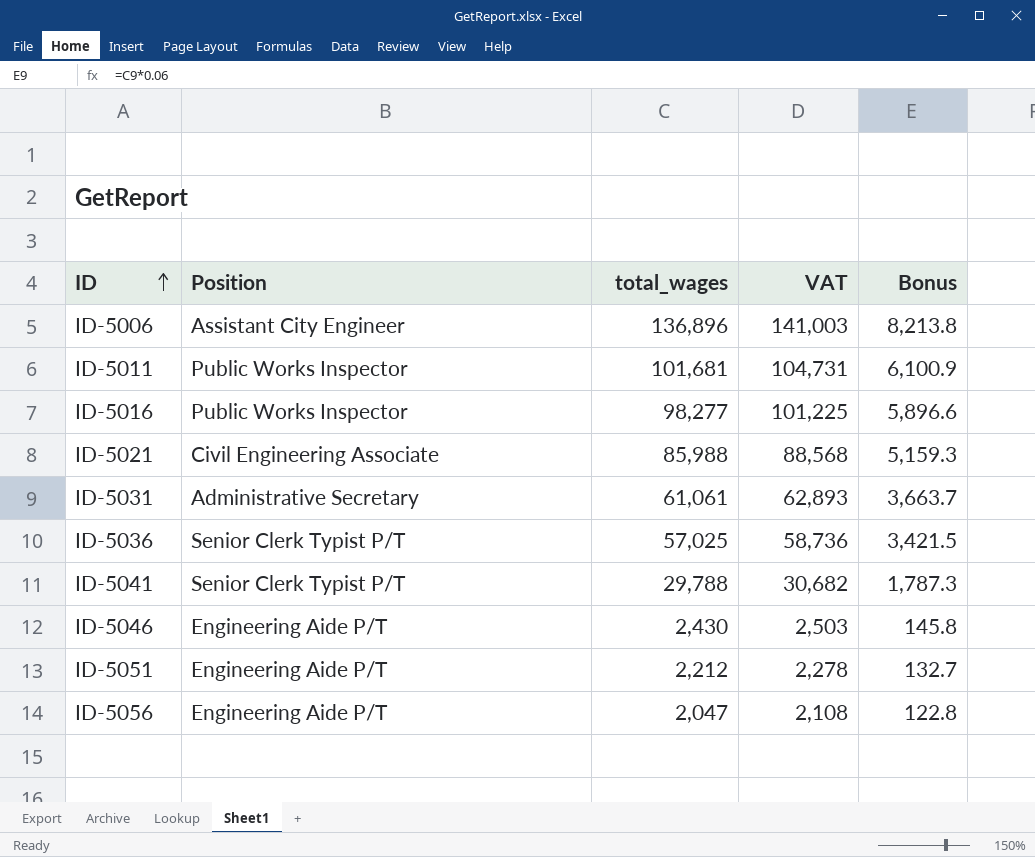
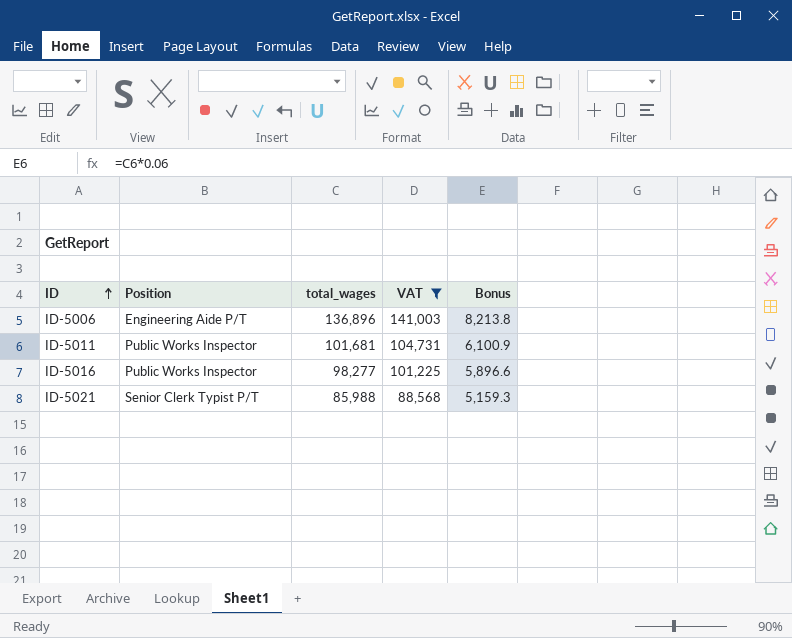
filter: none -> VAT >= 88,568
ID-5006 | Position: Assistant City Engineer -> Engineering Aide P/T
ID-5021 | Position: Civil Engineering Associate -> Senior Clerk Typist P/T

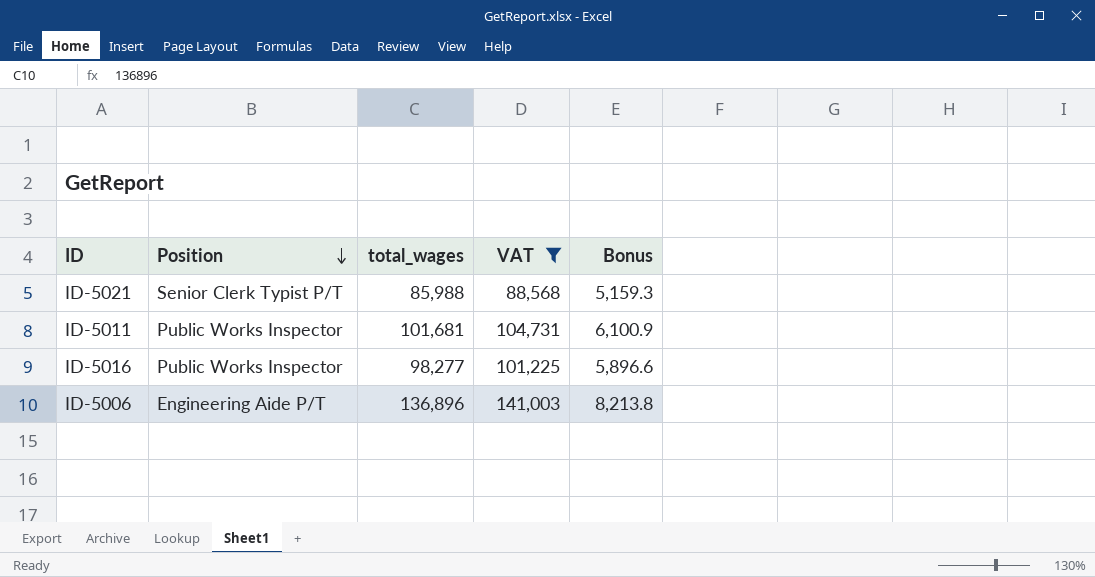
row order: ID ascending -> Position descending

